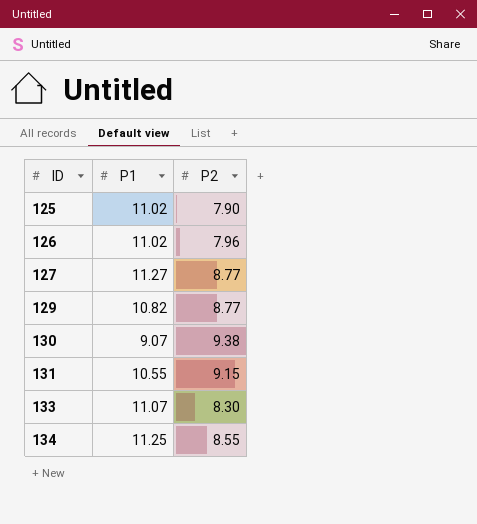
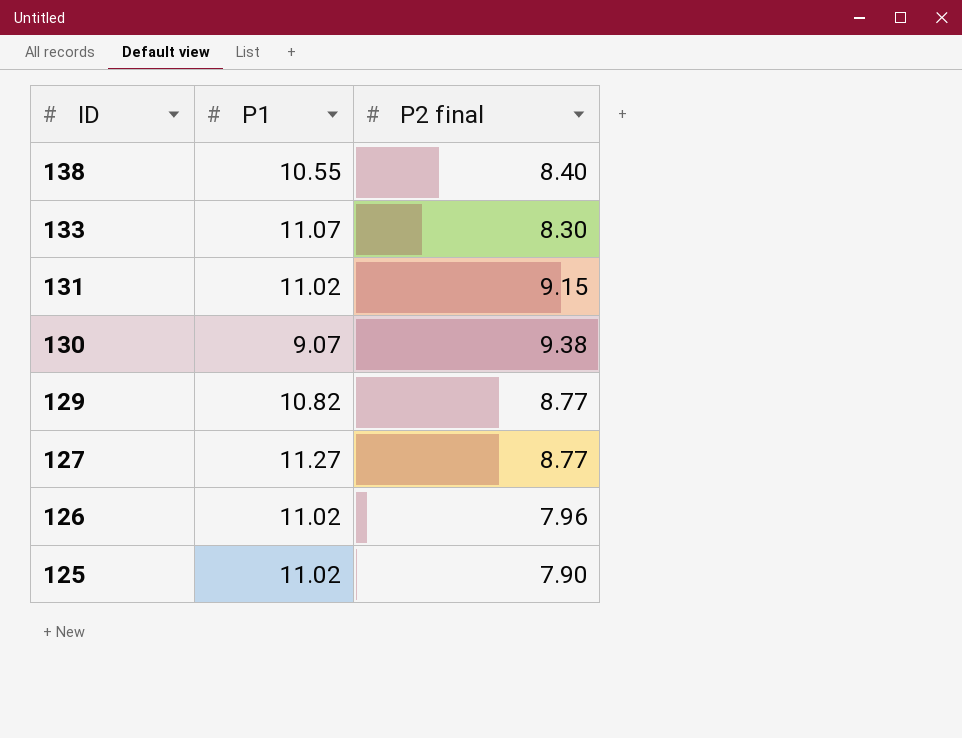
row order: ID ascending -> ID descending
column name: P2 -> P2 final
row 134: 11.25 | 8.55 -> none
row 138: none -> 10.55 | 8.40
131 | P1: 10.55 -> 11.02

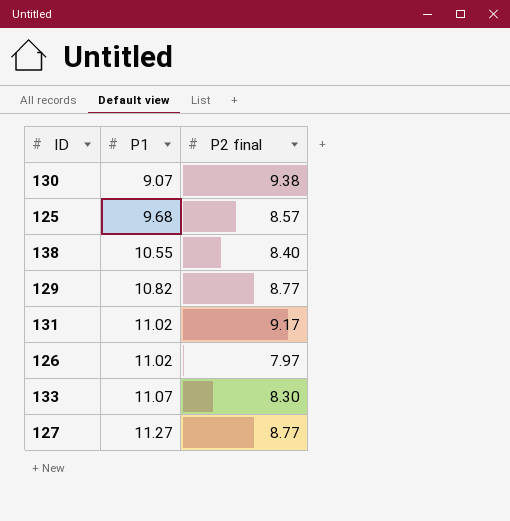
row order: ID descending -> P1 ascending
125 | P1: 11.02 -> 9.68
125 | P2 final: 7.90 -> 8.57
131 | P2 final: 9.15 -> 9.17
126 | P2 final: 7.96 -> 7.97

